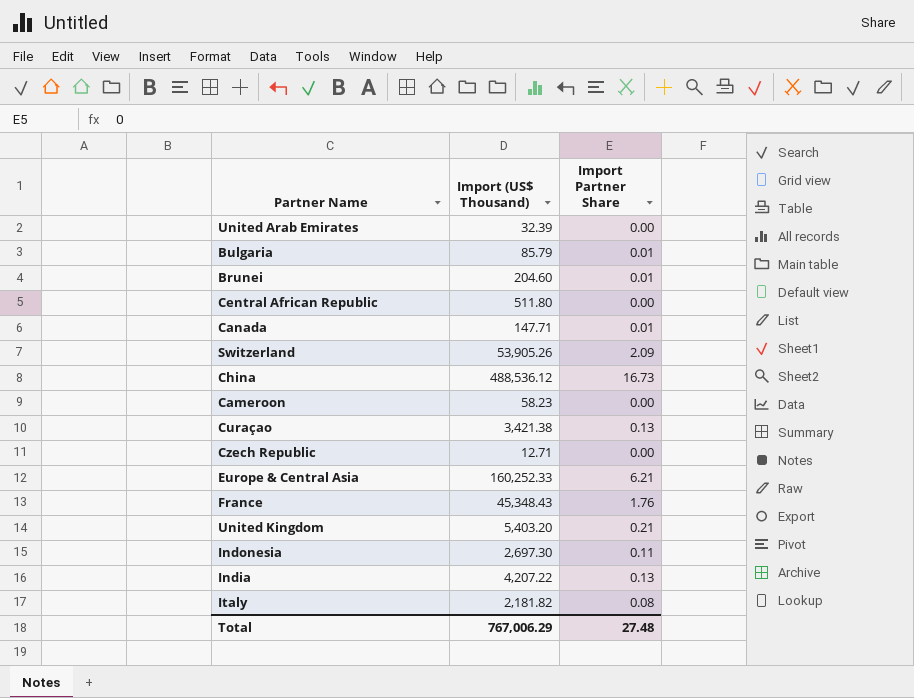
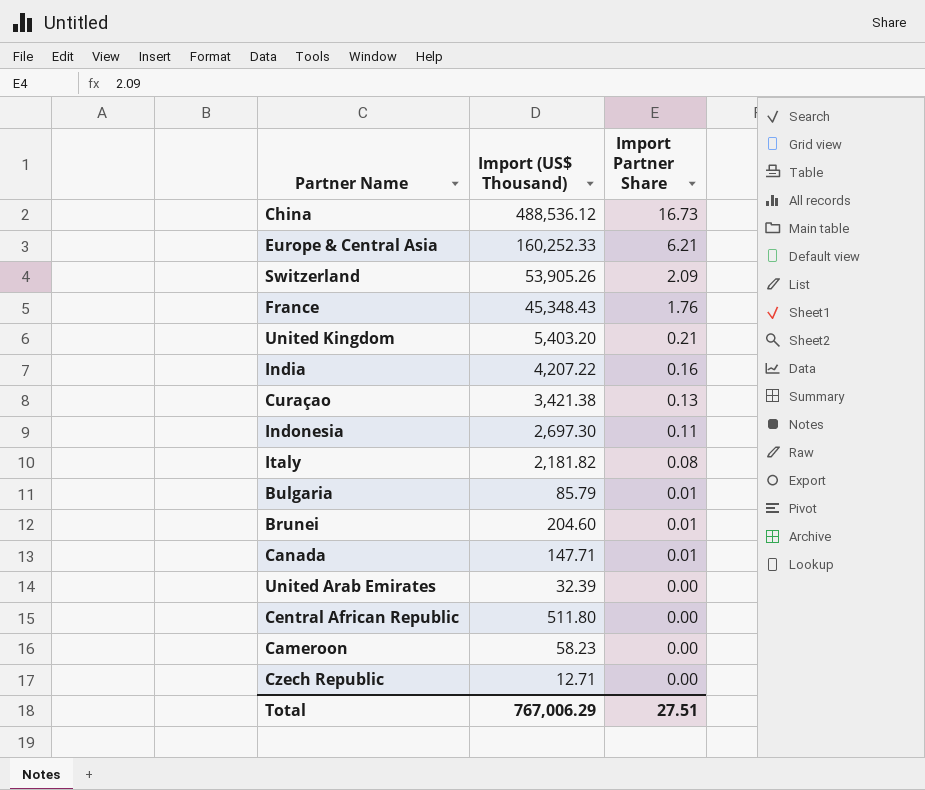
row order: none -> Import Partner Share descending
India | Import Partner Share: 0.13 -> 0.16
Total | Import Partner Share: 27.48 -> 27.51

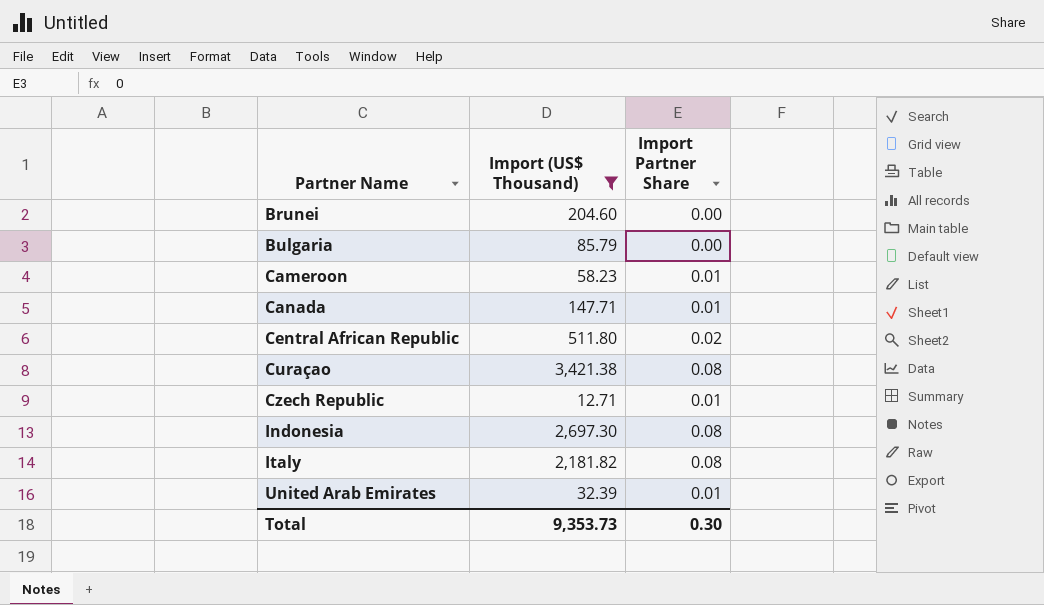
filter: none -> Import (US$ Thousand) <= 3,421.38
row order: Import Partner Share descending -> Partner Name ascending
Brunei | Import Partner Share: 0.01 -> 0.00
Bulgaria | Import Partner Share: 0.01 -> 0.00
Cameroon | Import Partner Share: 0.00 -> 0.01
Central African Republic | Import Partner Share: 0.00 -> 0.02
Curaçao | Import Partner Share: 0.13 -> 0.08
Czech Republic | Import Partner Share: 0.00 -> 0.01
Indonesia | Import Partner Share: 0.11 -> 0.08
United Arab Emirates | Import Partner Share: 0.00 -> 0.01
Total | Import (US$ Thousand): 767,006.29 -> 9,353.73
Total | Import Partner Share: 27.51 -> 0.30

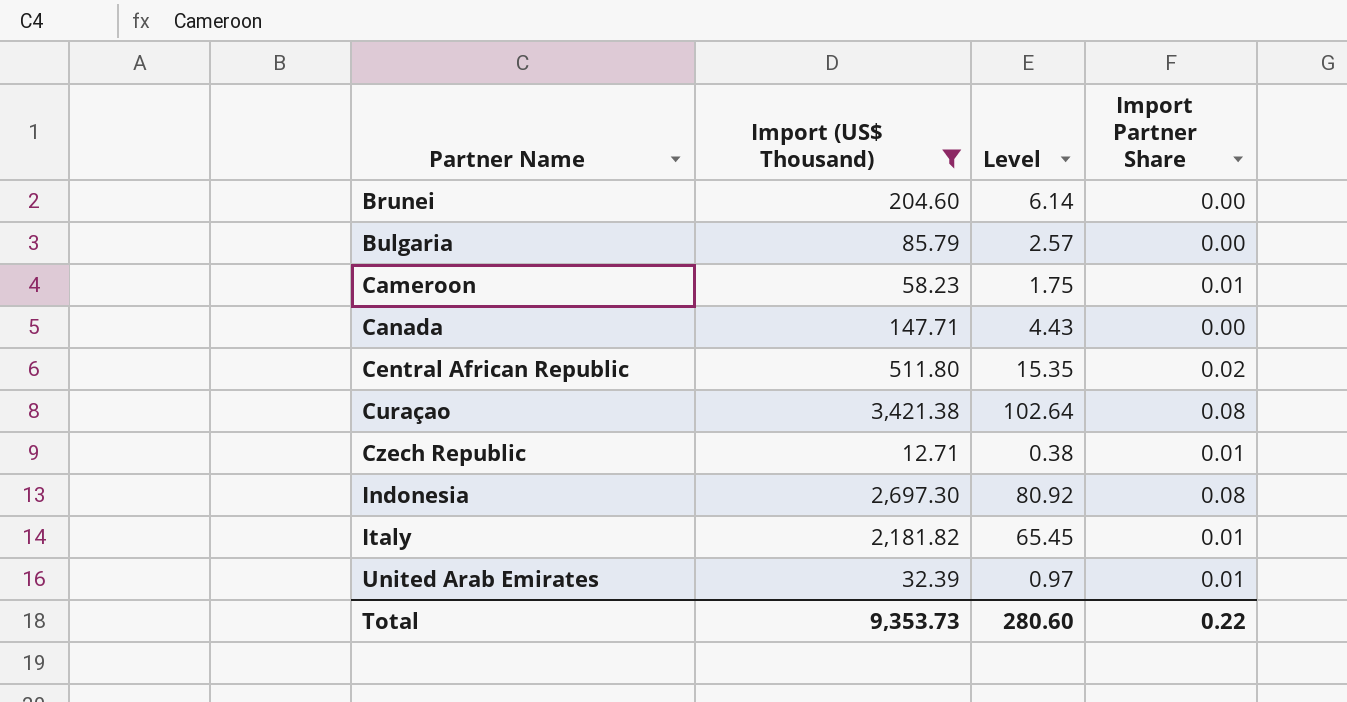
column Level | formula: none -> [Import (US$ Thousand)] * 0.03
Canada | Import Partner Share: 0.01 -> 0.00
Italy | Import Partner Share: 0.08 -> 0.01
Total | Import Partner Share: 0.30 -> 0.22

